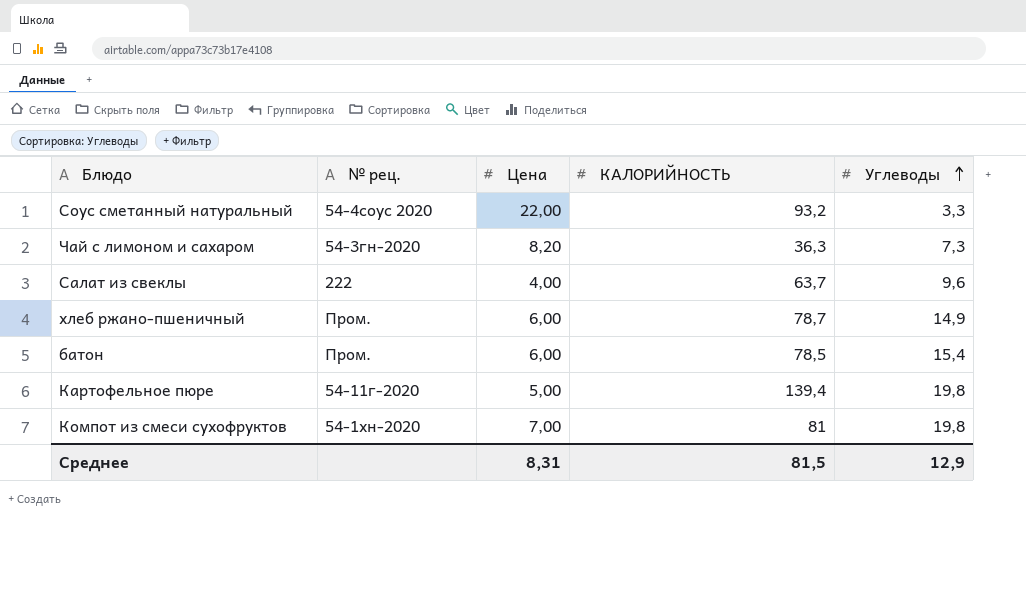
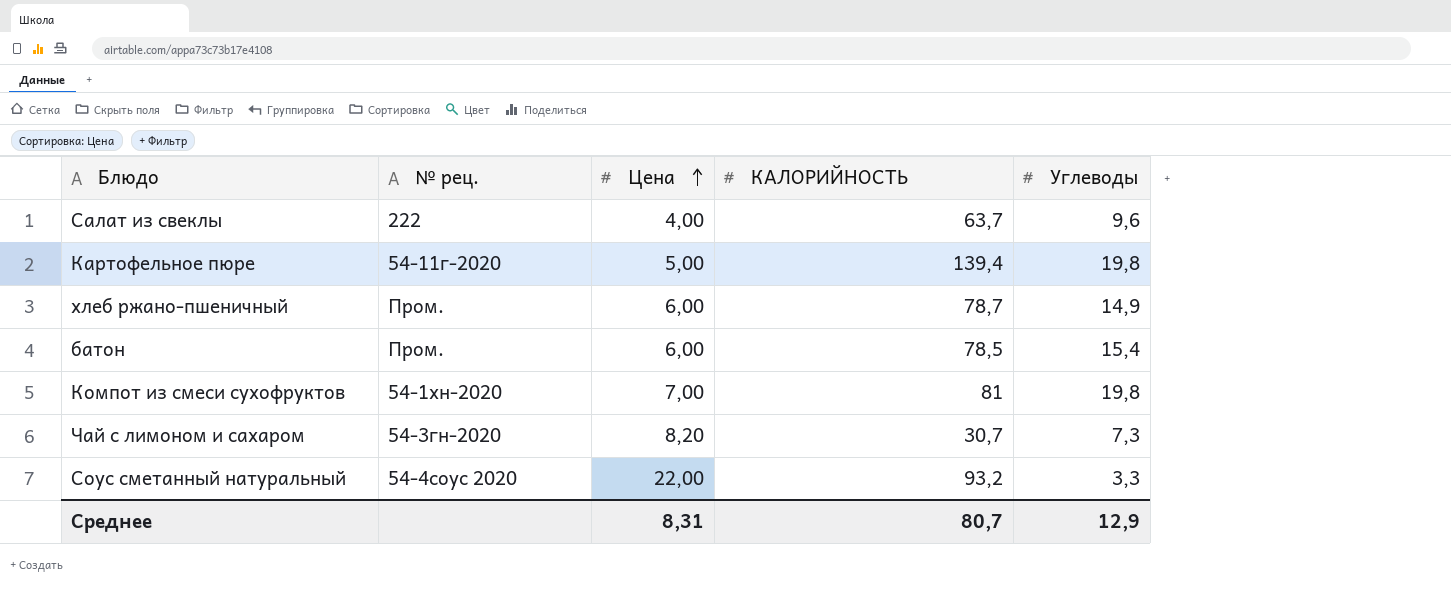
row order: Углеводы ascending -> Цена ascending
Чай с лимоном и сахаром | КАЛОРИЙНОСТЬ: 36,3 -> 30,7
Среднее | КАЛОРИЙНОСТЬ: 81,5 -> 80,7

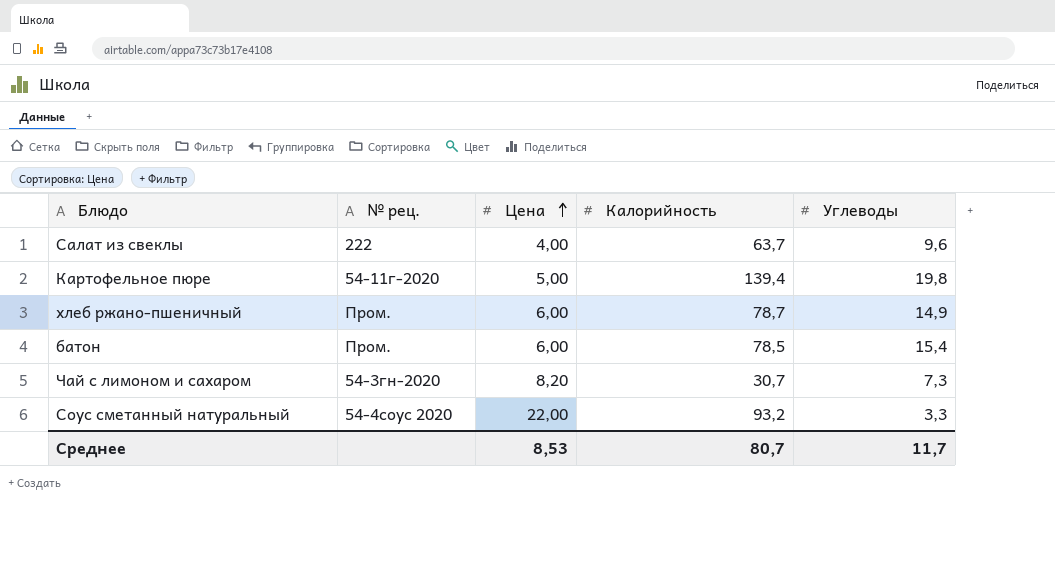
column name: КАЛОРИЙНОСТЬ -> Калорийность
row Компот из смеси сухофруктов: 54-1хн-2020 | 7,00 | 81 | 19,8 -> none
Среднее | Цена: 8,31 -> 8,53
Среднее | Углеводы: 12,9 -> 11,7

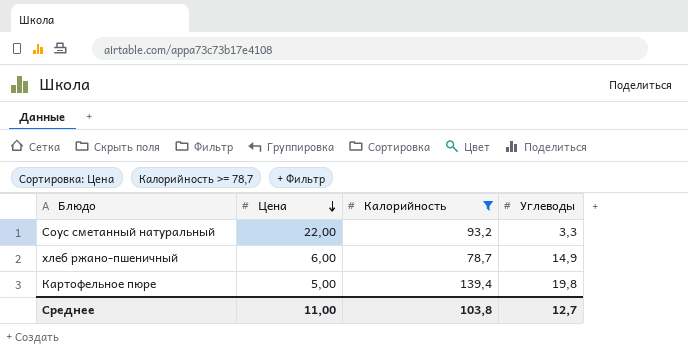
filter: none -> Калорийность >= 78,7
row order: Цена ascending -> Цена descending
column № рец. | position: 2 -> none
Среднее | Цена: 8,53 -> 11,00
Среднее | Калорийность: 80,7 -> 103,8
Среднее | Углеводы: 11,7 -> 12,7

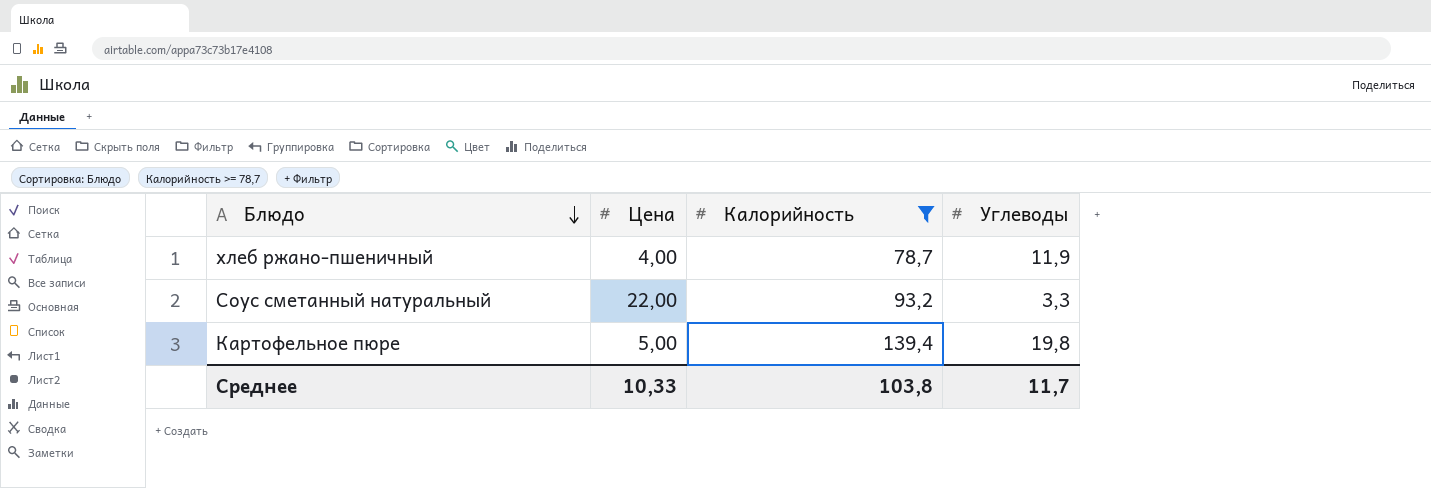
row order: Цена descending -> Блюдо descending
хлеб ржано-пшеничный | Цена: 6,00 -> 4,00
хлеб ржано-пшеничный | Углеводы: 14,9 -> 11,9
Среднее | Цена: 11,00 -> 10,33
Среднее | Углеводы: 12,7 -> 11,7

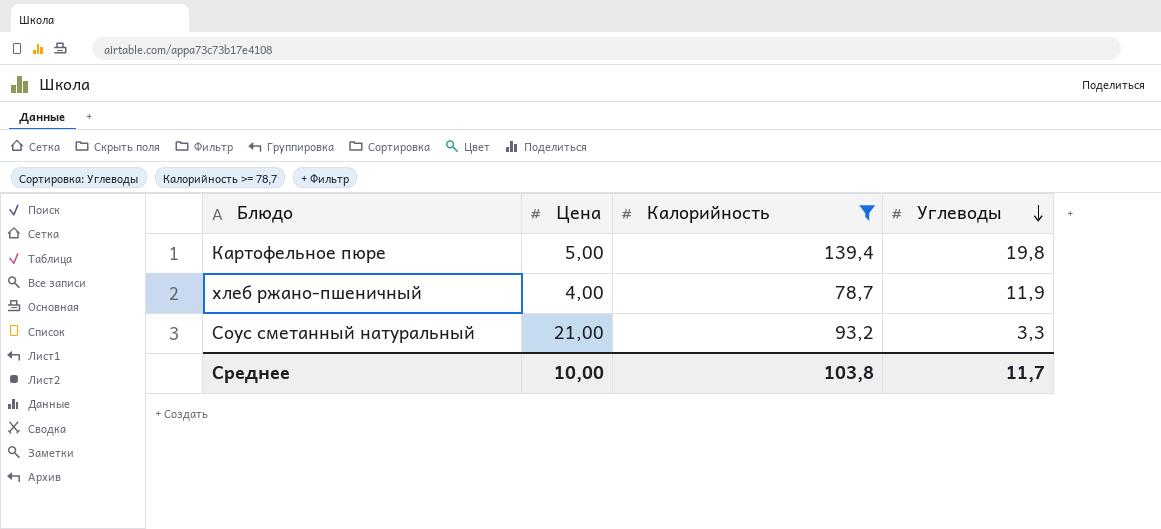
row order: Блюдо descending -> Углеводы descending
Соус сметанный натуральный | Цена: 22,00 -> 21,00
Среднее | Цена: 10,33 -> 10,00

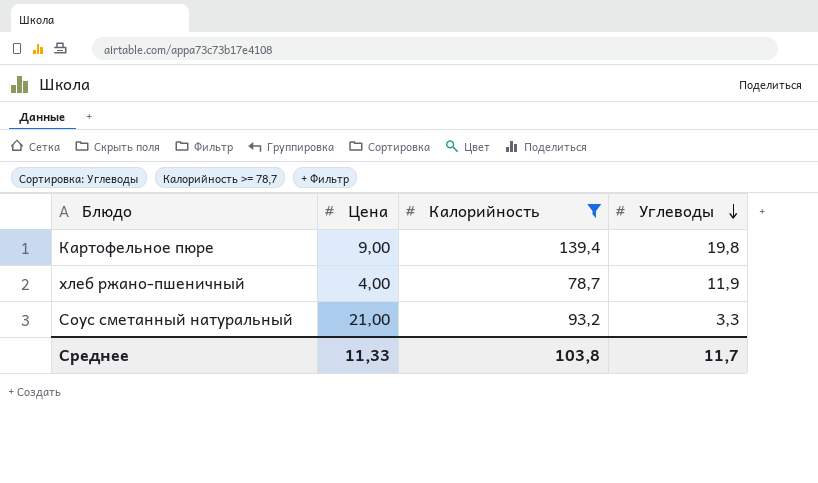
Картофельное пюре | Цена: 5,00 -> 9,00
Среднее | Цена: 10,00 -> 11,33

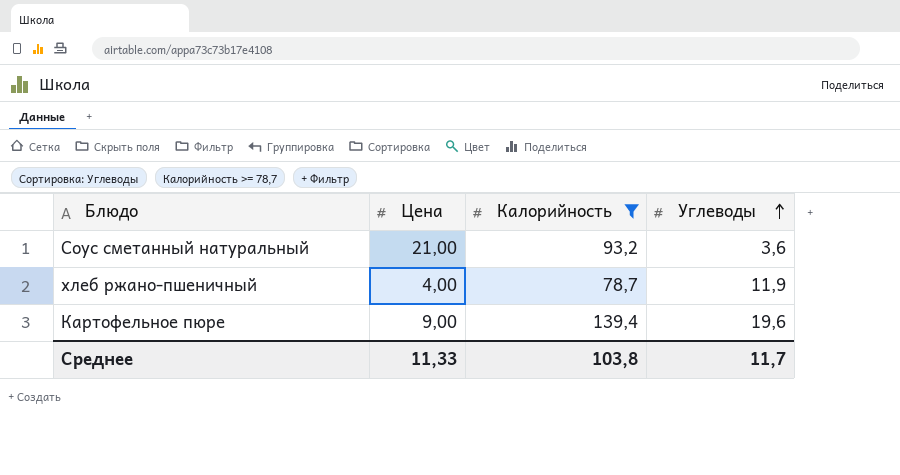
row order: Углеводы descending -> Углеводы ascending
Соус сметанный натуральный | Углеводы: 3,3 -> 3,6
Картофельное пюре | Углеводы: 19,8 -> 19,6

